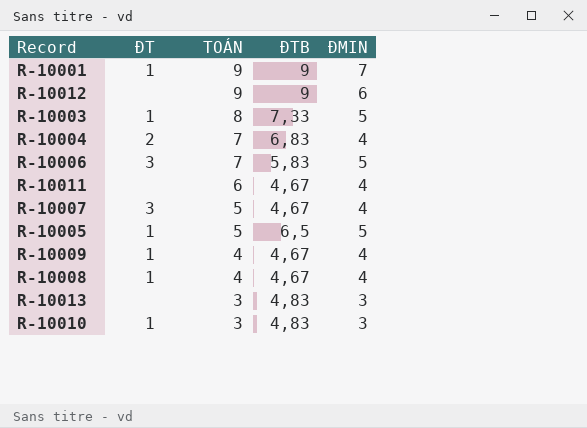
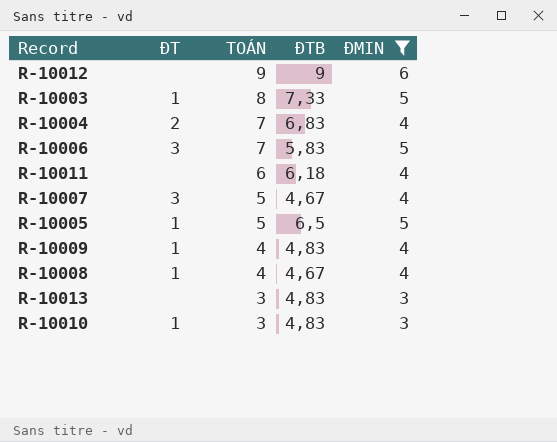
filter: none -> ĐMIN != 7
R-10011 | ĐTB: 4,67 -> 6,18
R-10009 | ĐTB: 4,67 -> 4,83

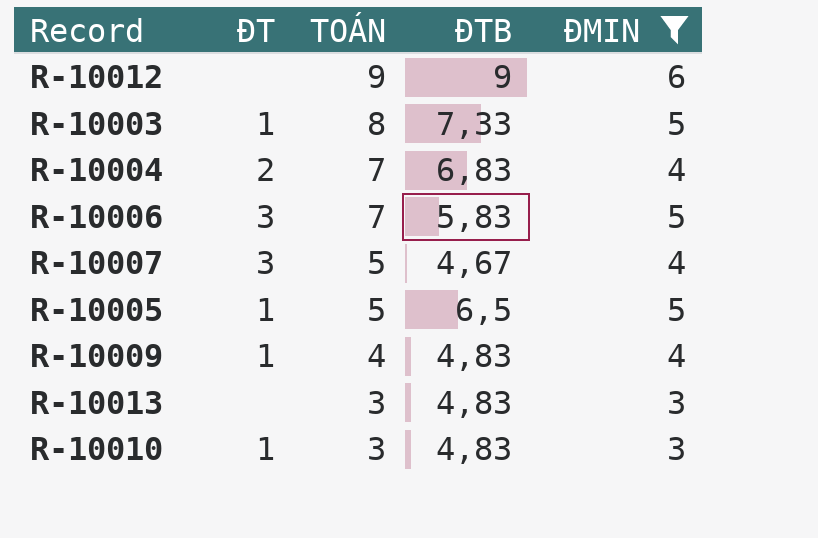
row R-10011: none | 6 | 6,18 | 4 -> none
row R-10008: 1 | 4 | 4,67 | 4 -> none

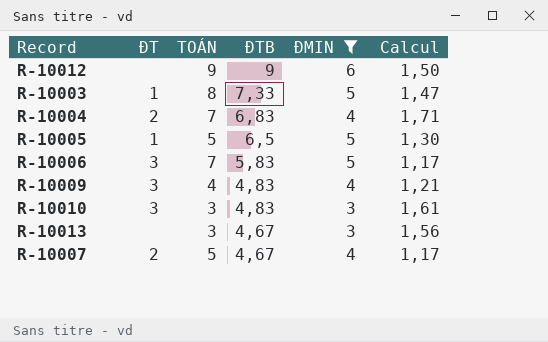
row order: TOÁN descending -> ĐTB descending
column Calcul | formula: none -> [ĐTB] / [ĐMIN]
R-10009 | ĐT: 1 -> 3
R-10010 | ĐT: 1 -> 3
R-10013 | ĐTB: 4,83 -> 4,67
R-10007 | ĐT: 3 -> 2

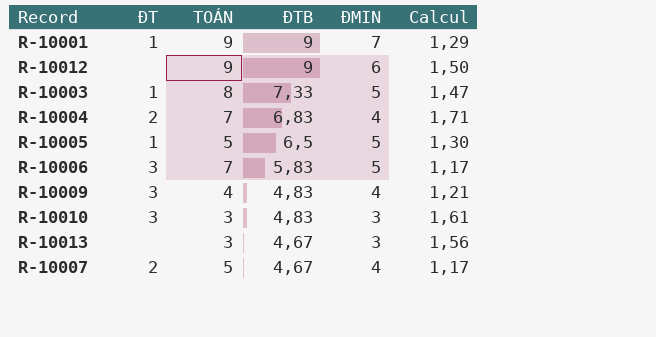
filter: ĐMIN != 7 -> none

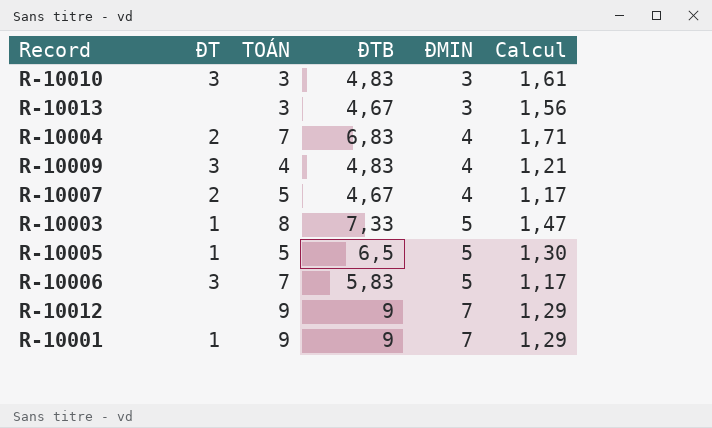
row order: ĐTB descending -> ĐMIN ascending
R-10012 | ĐMIN: 6 -> 7
R-10012 | Calcul: 1,50 -> 1,29

